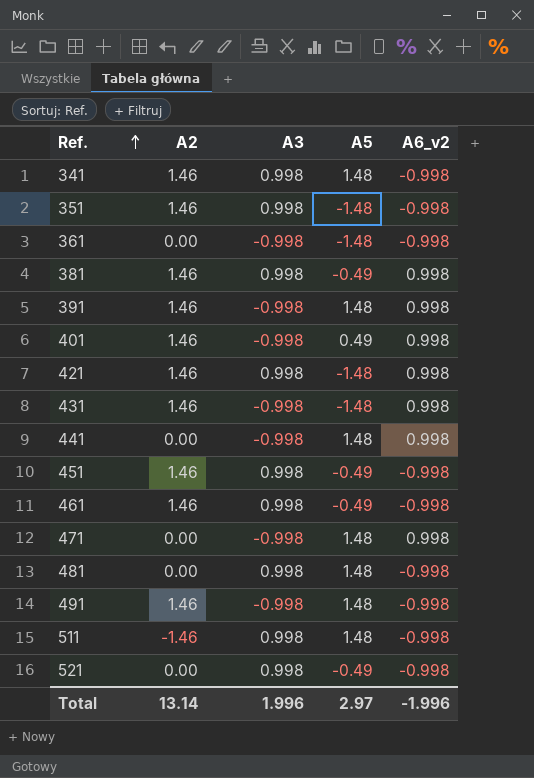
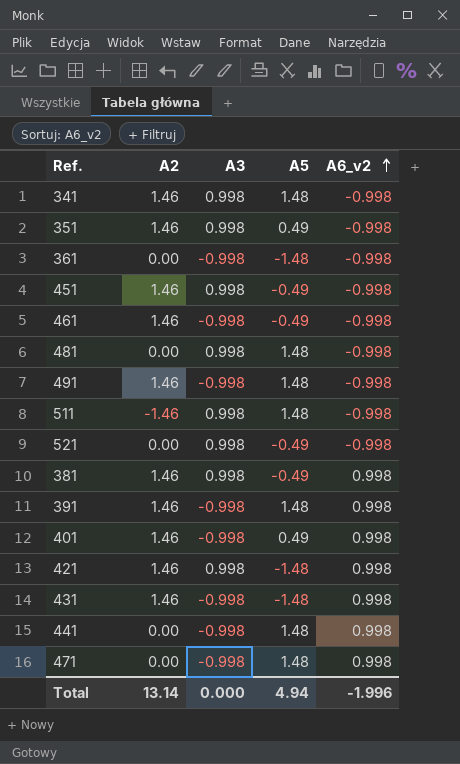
row order: Ref. ascending -> A6_v2 ascending
351 | A5: -1.48 -> 0.49
461 | A3: 0.998 -> -0.998
Total | A3: 1.996 -> 0.000
Total | A5: 2.97 -> 4.94

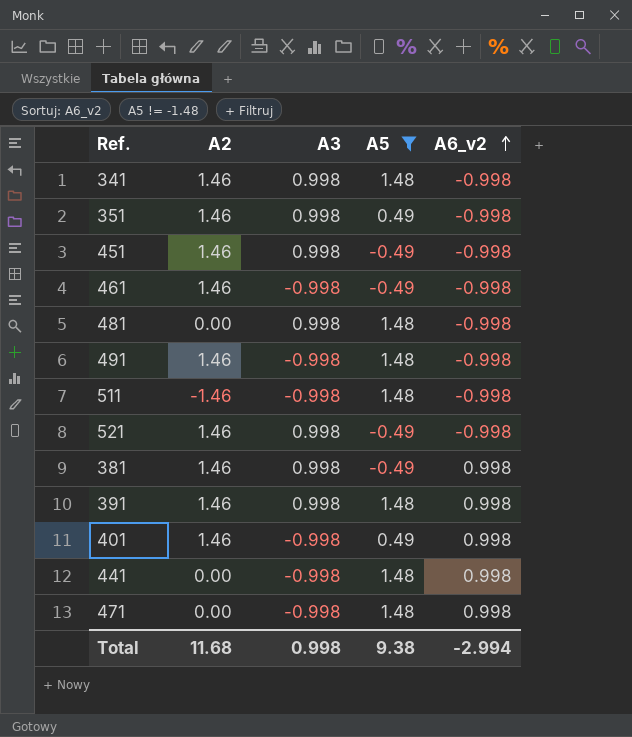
filter: none -> A5 != -1.48
511 | A3: 0.998 -> -0.998
521 | A2: 0.00 -> 1.46
391 | A3: -0.998 -> 0.998
Total | A2: 13.14 -> 11.68
Total | A3: 0.000 -> 0.998
Total | A5: 4.94 -> 9.38
Total | A6_v2: -1.996 -> -2.994

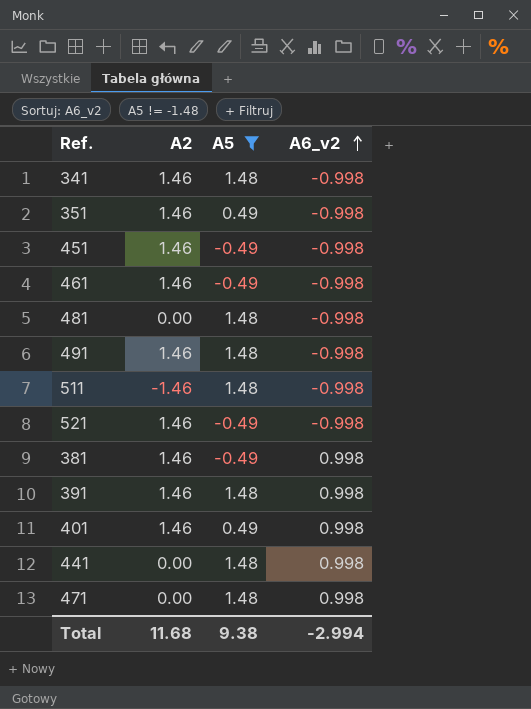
column A3 | position: 3 -> none

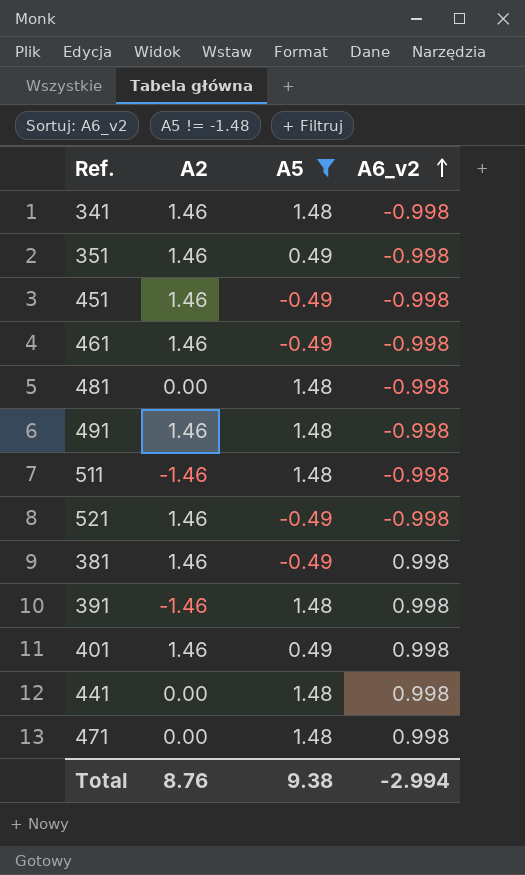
391 | A2: 1.46 -> -1.46
Total | A2: 11.68 -> 8.76

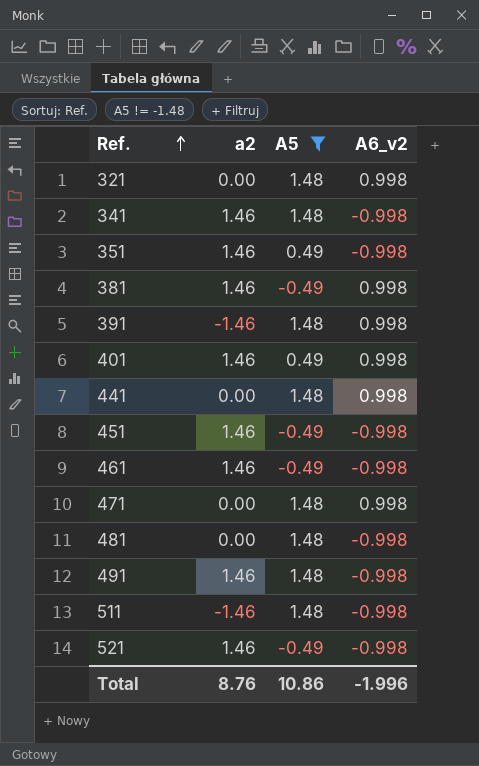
row order: A6_v2 ascending -> Ref. ascending
column name: A2 -> a2
row 321: none -> 0.00 | 1.48 | 0.998
Total | A5: 9.38 -> 10.86
Total | A6_v2: -2.994 -> -1.996

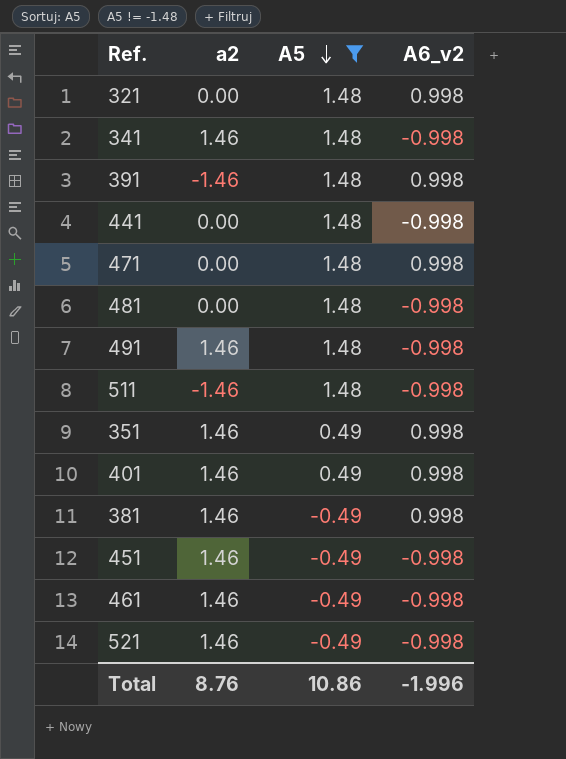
row order: Ref. ascending -> A5 descending
441 | A6_v2: 0.998 -> -0.998
351 | A6_v2: -0.998 -> 0.998

